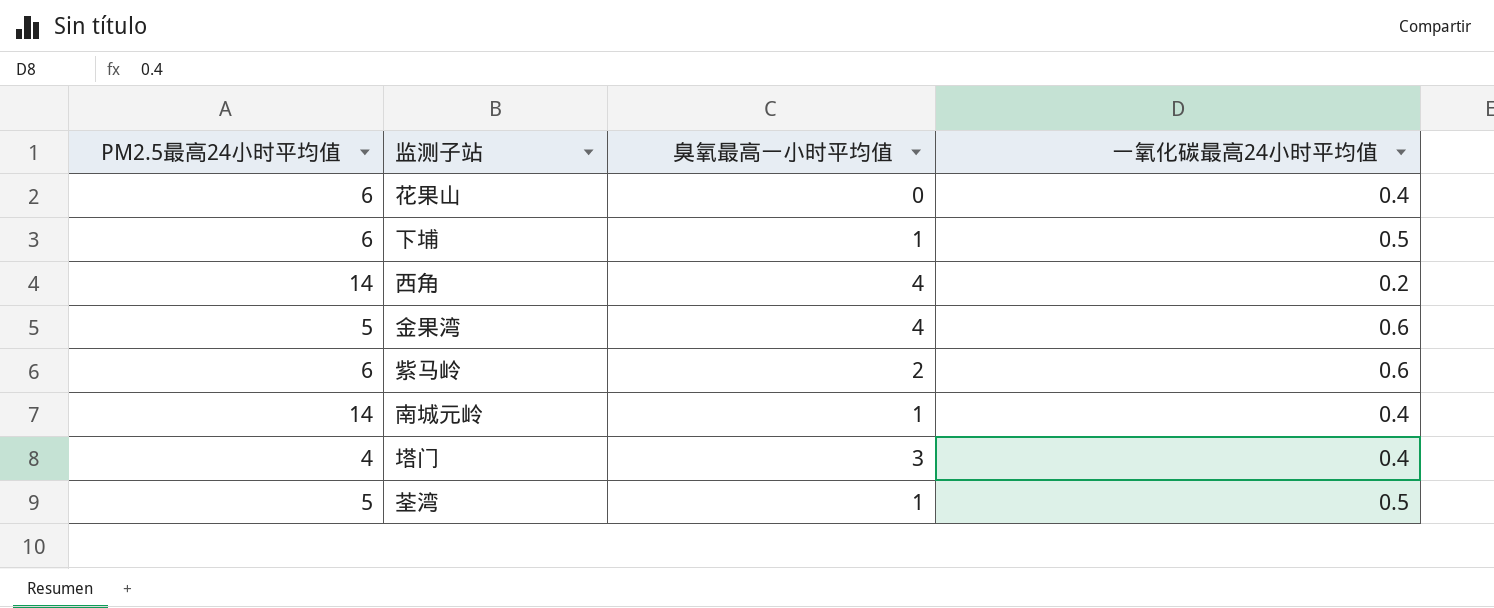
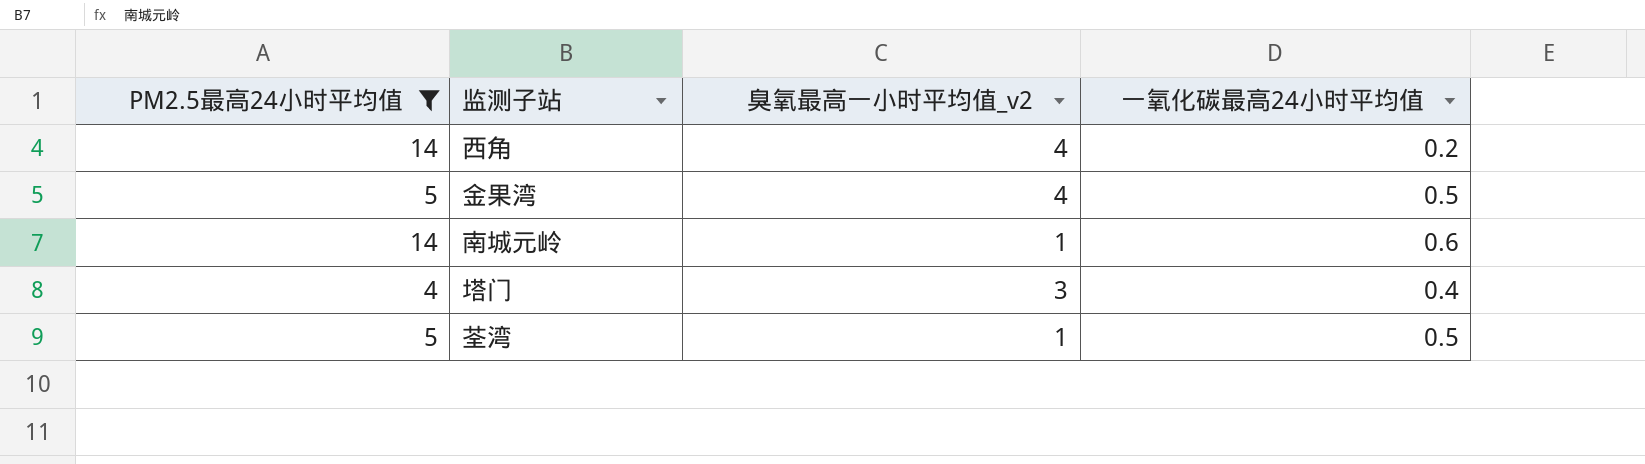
filter: none -> PM2.5最高24小时平均值 != 6
column name: 臭氧最高一小时平均值 -> 臭氧最高一小时平均值_v2
金果湾 | 一氧化碳最高24小时平均值: 0.6 -> 0.5
南城元岭 | 一氧化碳最高24小时平均值: 0.4 -> 0.6

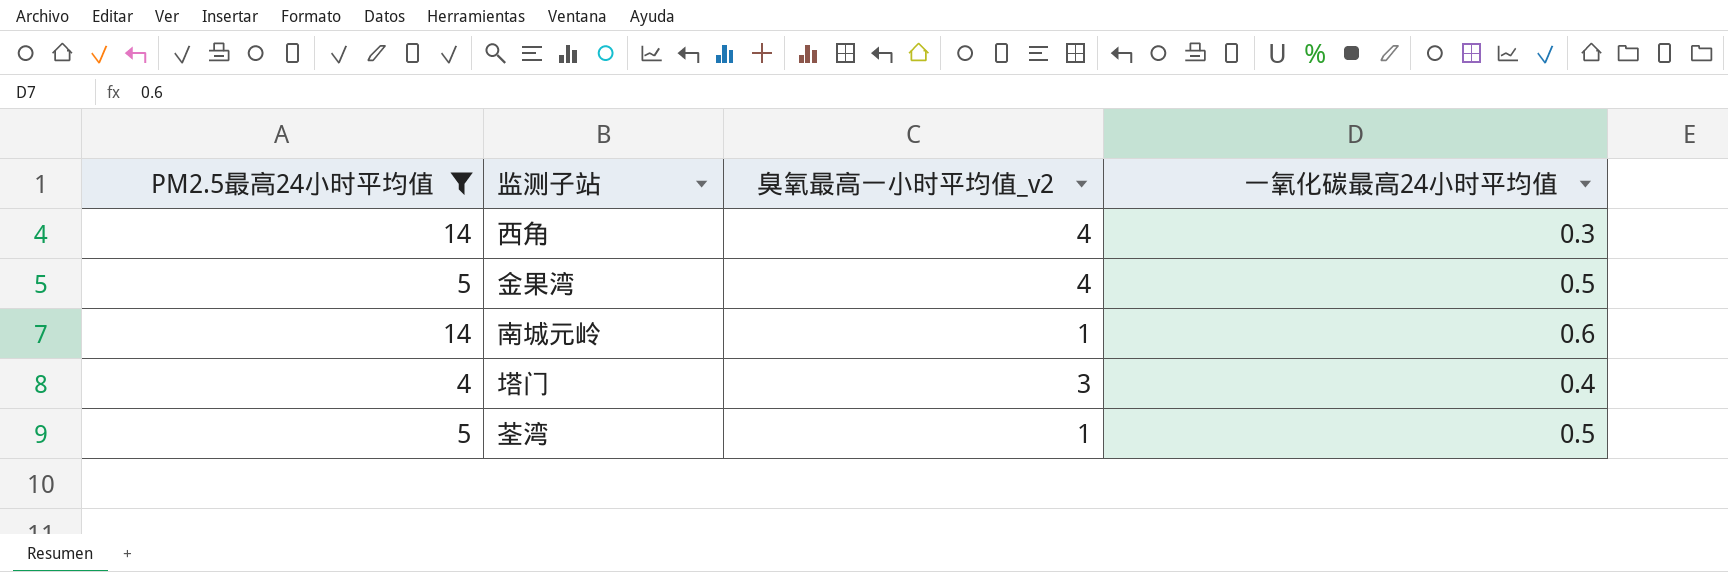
西角 | 一氧化碳最高24小时平均值: 0.2 -> 0.3

